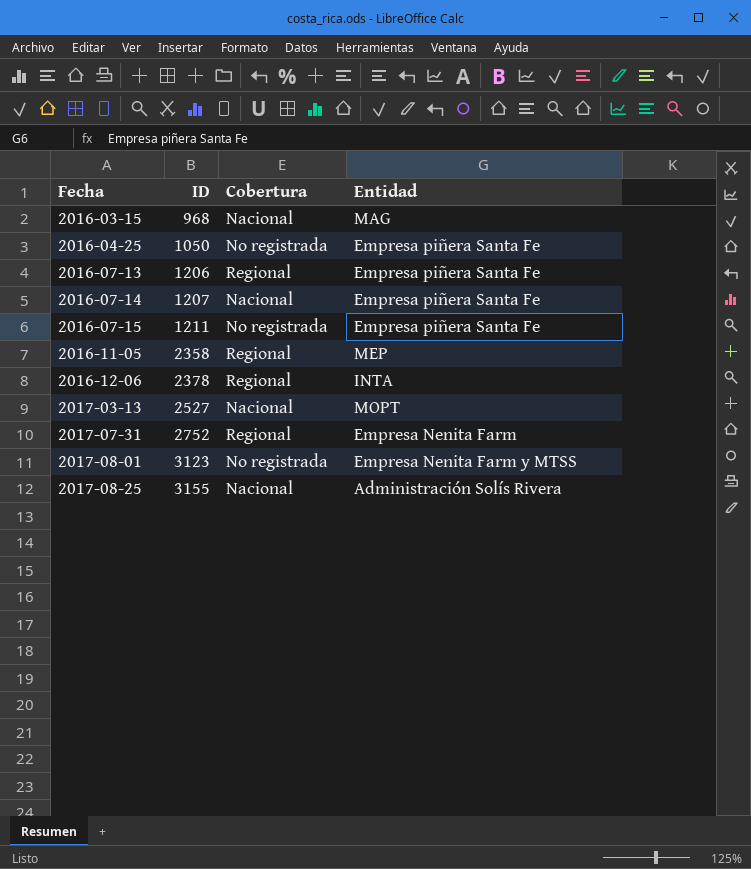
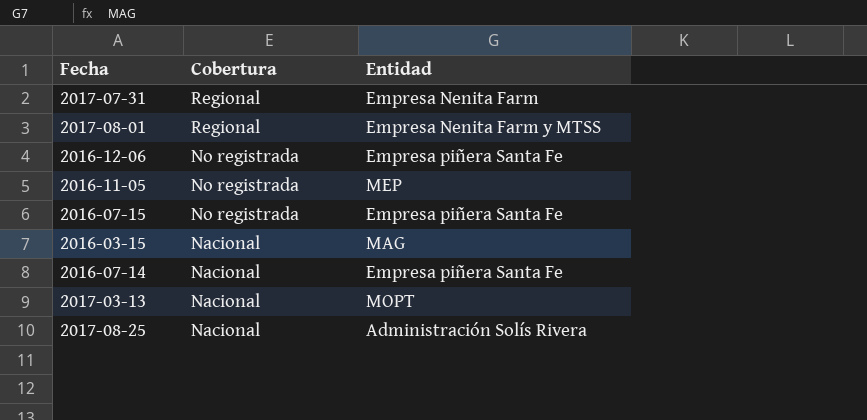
row order: Fecha ascending -> Cobertura descending
column ID | position: 2 -> none
row 2016-04-25: 1050 | No registrada | Empresa piñera Santa Fe -> none
row 2016-07-13: 1206 | Regional | Empresa piñera Santa Fe -> none
2017-08-01 | Cobertura: No registrada -> Regional
2016-12-06 | Cobertura: Regional -> No registrada
2016-12-06 | Entidad: INTA -> Empresa piñera Santa Fe
2016-11-05 | Cobertura: Regional -> No registrada

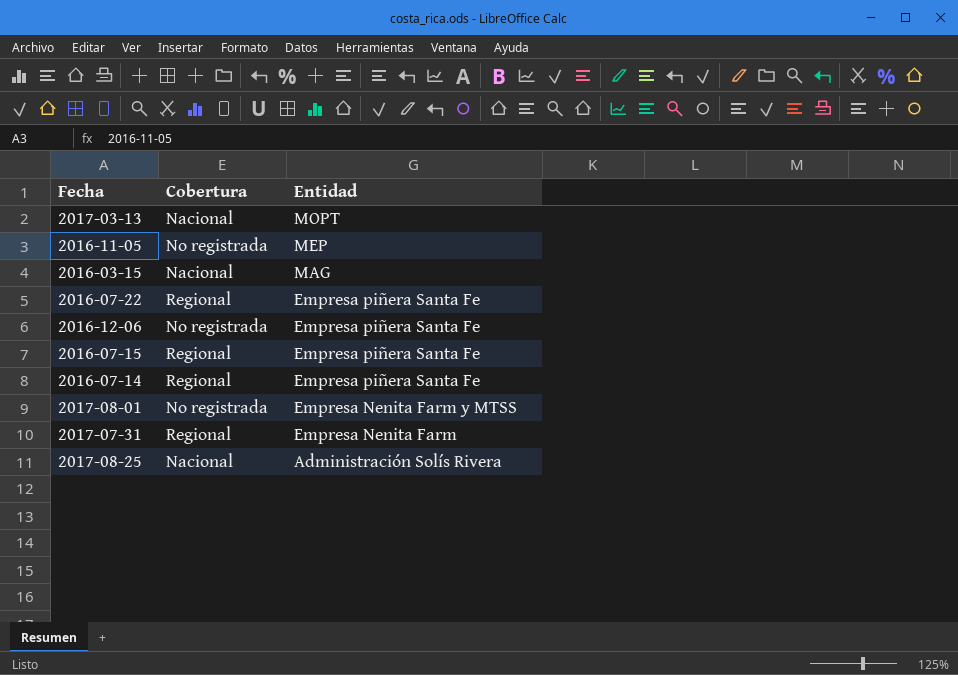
row order: Cobertura descending -> Entidad descending
row 2016-07-22: none -> Regional | Empresa piñera Santa Fe
2016-07-15 | Cobertura: No registrada -> Regional
2016-07-14 | Cobertura: Nacional -> Regional
2017-08-01 | Cobertura: Regional -> No registrada

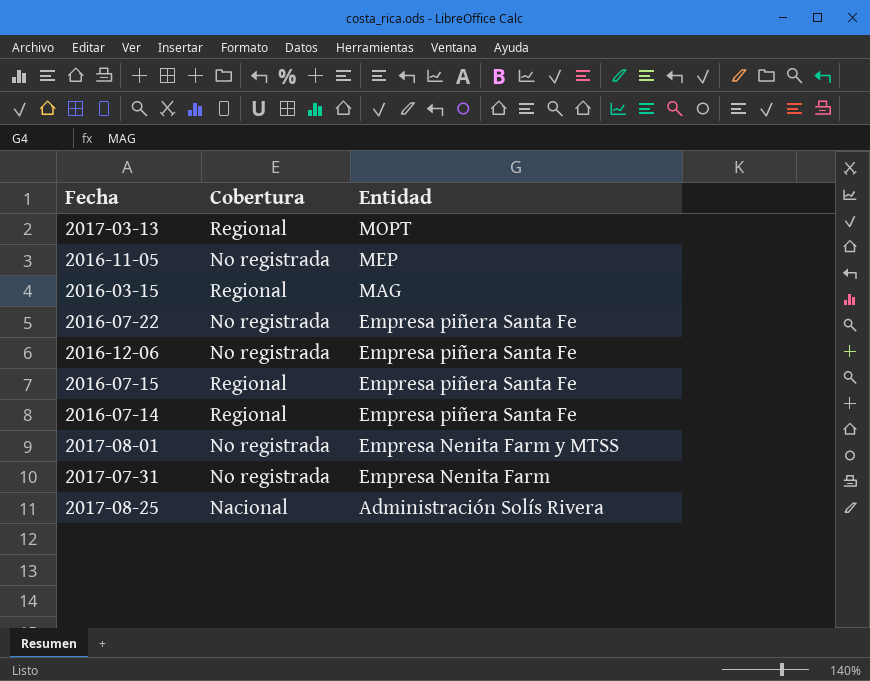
2017-03-13 | Cobertura: Nacional -> Regional
2016-03-15 | Cobertura: Nacional -> Regional
2016-07-22 | Cobertura: Regional -> No registrada
2017-07-31 | Cobertura: Regional -> No registrada

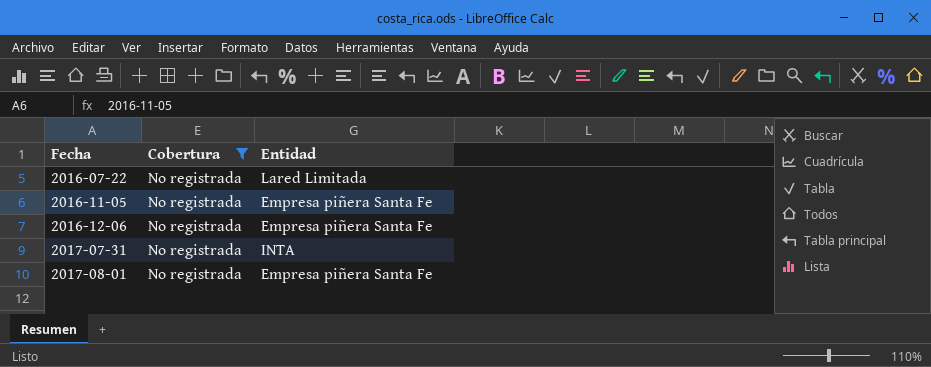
filter: none -> Cobertura = No registrada
row order: Entidad descending -> Fecha ascending
2016-07-22 | Entidad: Empresa piñera Santa Fe -> Lared Limitada
2016-11-05 | Entidad: MEP -> Empresa piñera Santa Fe
2017-07-31 | Entidad: Empresa Nenita Farm -> INTA
2017-08-01 | Entidad: Empresa Nenita Farm y MTSS -> Empresa piñera Santa Fe

